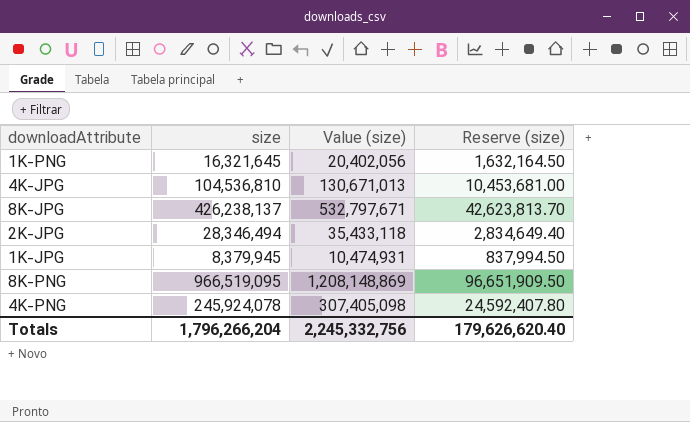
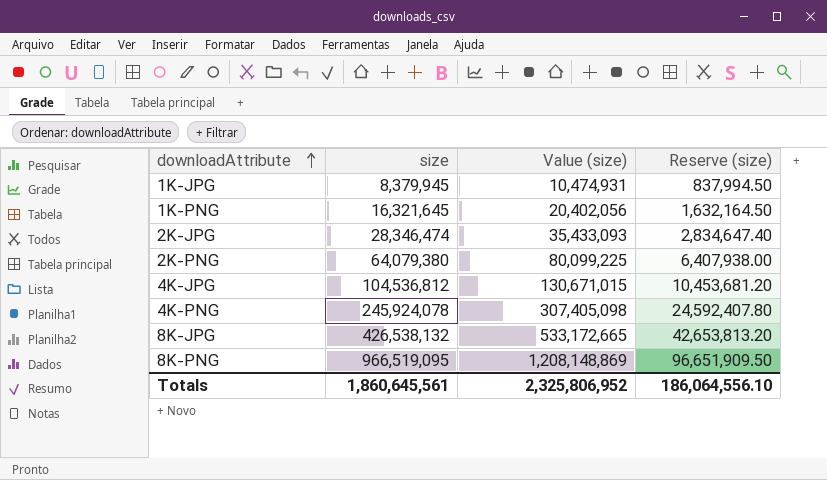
row order: none -> downloadAttribute ascending
2K-JPG | size: 28,346,494 -> 28,346,474
2K-JPG | Value (size): 35,433,118 -> 35,433,093
2K-JPG | Reserve (size): 2,834,649.40 -> 2,834,647.40
row 2K-PNG: none -> 64,079,380 | 80,099,225 | 6,407,938.00
4K-JPG | size: 104,536,810 -> 104,536,812
4K-JPG | Value (size): 130,671,013 -> 130,671,015
4K-JPG | Reserve (size): 10,453,681.00 -> 10,453,681.20
8K-JPG | size: 426,238,137 -> 426,538,132
8K-JPG | Value (size): 532,797,671 -> 533,172,665
8K-JPG | Reserve (size): 42,623,813.70 -> 42,653,813.20
Totals | size: 1,796,266,204 -> 1,860,645,561
Totals | Value (size): 2,245,332,756 -> 2,325,806,952
Totals | Reserve (size): 179,626,620.40 -> 186,064,556.10

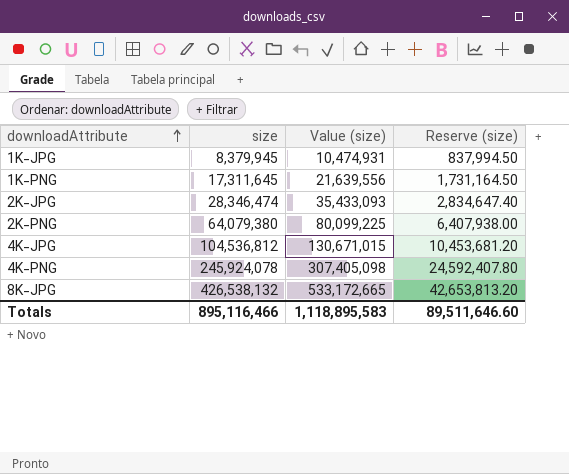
row 8K-PNG: 966,519,095 | 1,208,148,869 | 96,651,909.50 -> none
1K-PNG | size: 16,321,645 -> 17,311,645
1K-PNG | Value (size): 20,402,056 -> 21,639,556
1K-PNG | Reserve (size): 1,632,164.50 -> 1,731,164.50
Totals | size: 1,860,645,561 -> 895,116,466
Totals | Value (size): 2,325,806,952 -> 1,118,895,583
Totals | Reserve (size): 186,064,556.10 -> 89,511,646.60

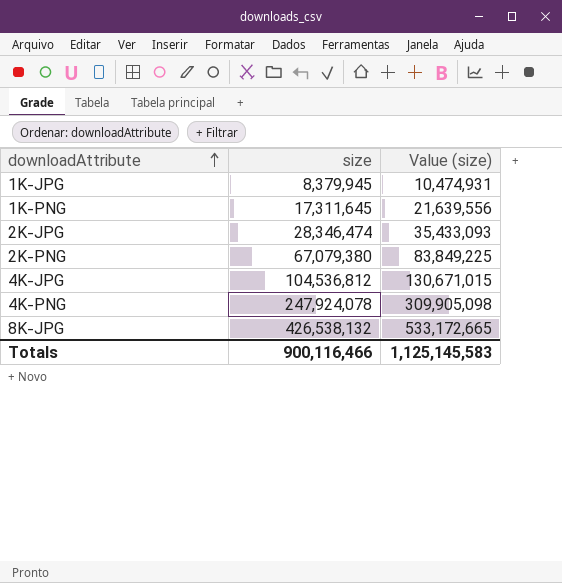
column Reserve (size) | formula: [size] * 0.1 -> none
2K-PNG | size: 64,079,380 -> 67,079,380
2K-PNG | Value (size): 80,099,225 -> 83,849,225
4K-PNG | size: 245,924,078 -> 247,924,078
4K-PNG | Value (size): 307,405,098 -> 309,905,098
Totals | size: 895,116,466 -> 900,116,466
Totals | Value (size): 1,118,895,583 -> 1,125,145,583

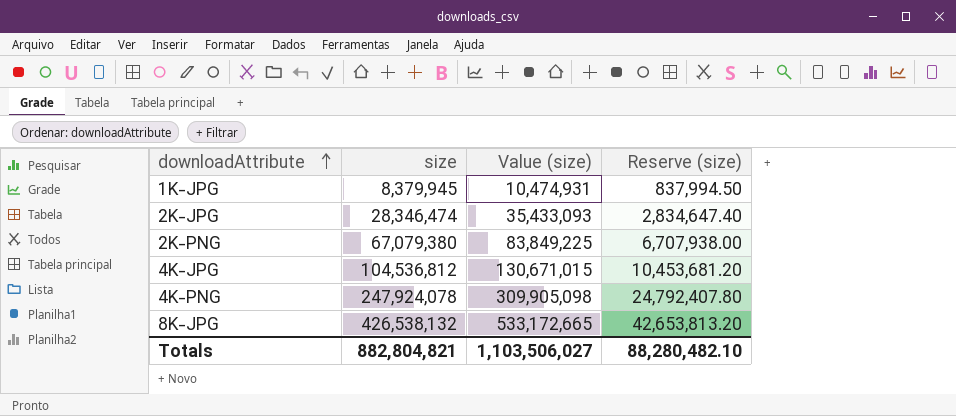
column Reserve (size) | formula: none -> [size] * 0.1
row 1K-PNG: 17,311,645 | 21,639,556 -> none
Totals | size: 900,116,466 -> 882,804,821
Totals | Value (size): 1,125,145,583 -> 1,103,506,027

